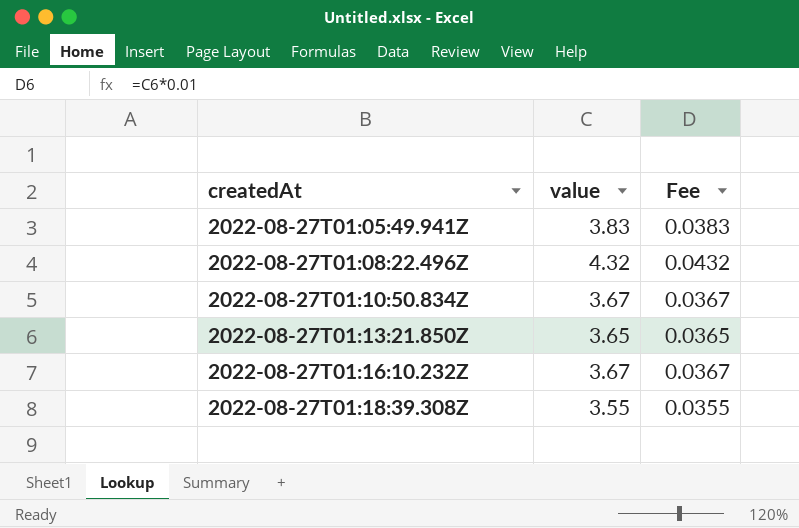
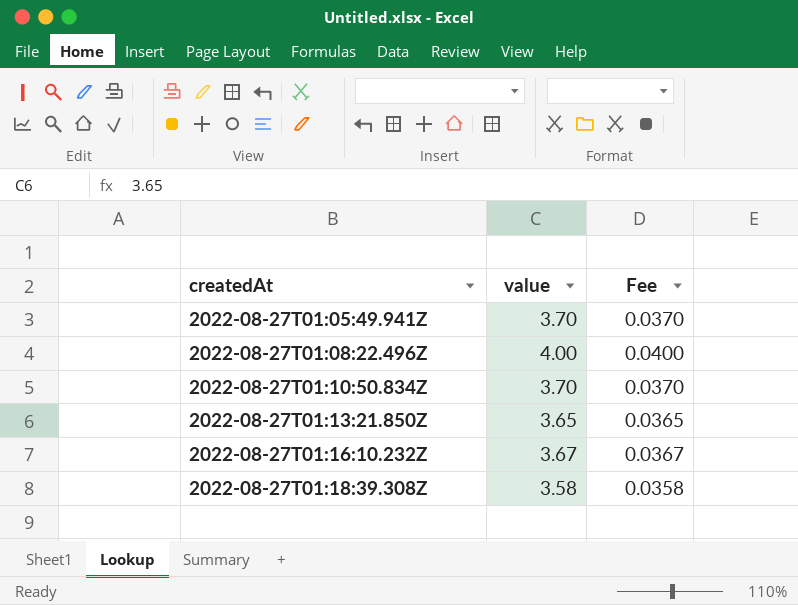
2022-08-27T01:05:49.941Z | value: 3.83 -> 3.70
2022-08-27T01:05:49.941Z | Fee: 0.0383 -> 0.0370
2022-08-27T01:08:22.496Z | value: 4.32 -> 4.00
2022-08-27T01:08:22.496Z | Fee: 0.0432 -> 0.0400
2022-08-27T01:10:50.834Z | value: 3.67 -> 3.70
2022-08-27T01:10:50.834Z | Fee: 0.0367 -> 0.0370
2022-08-27T01:18:39.308Z | value: 3.55 -> 3.58
2022-08-27T01:18:39.308Z | Fee: 0.0355 -> 0.0358

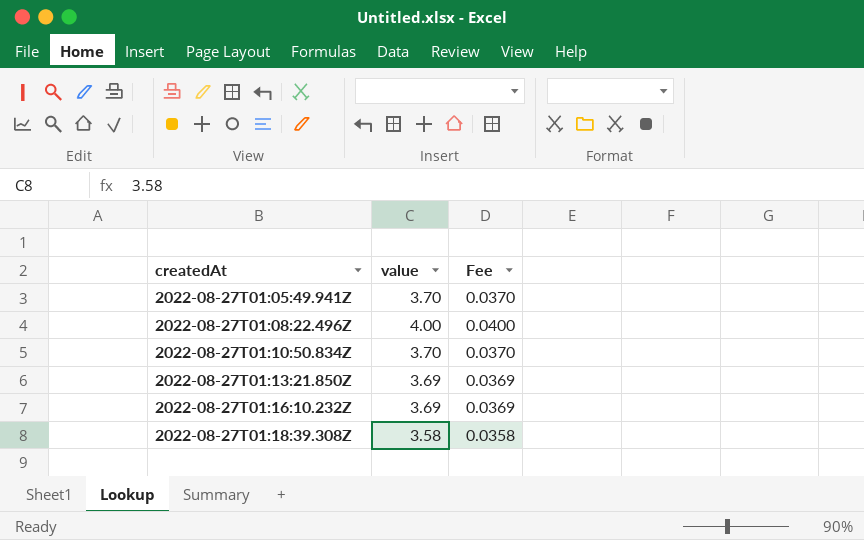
2022-08-27T01:13:21.850Z | value: 3.65 -> 3.69
2022-08-27T01:13:21.850Z | Fee: 0.0365 -> 0.0369
2022-08-27T01:16:10.232Z | value: 3.67 -> 3.69
2022-08-27T01:16:10.232Z | Fee: 0.0367 -> 0.0369

